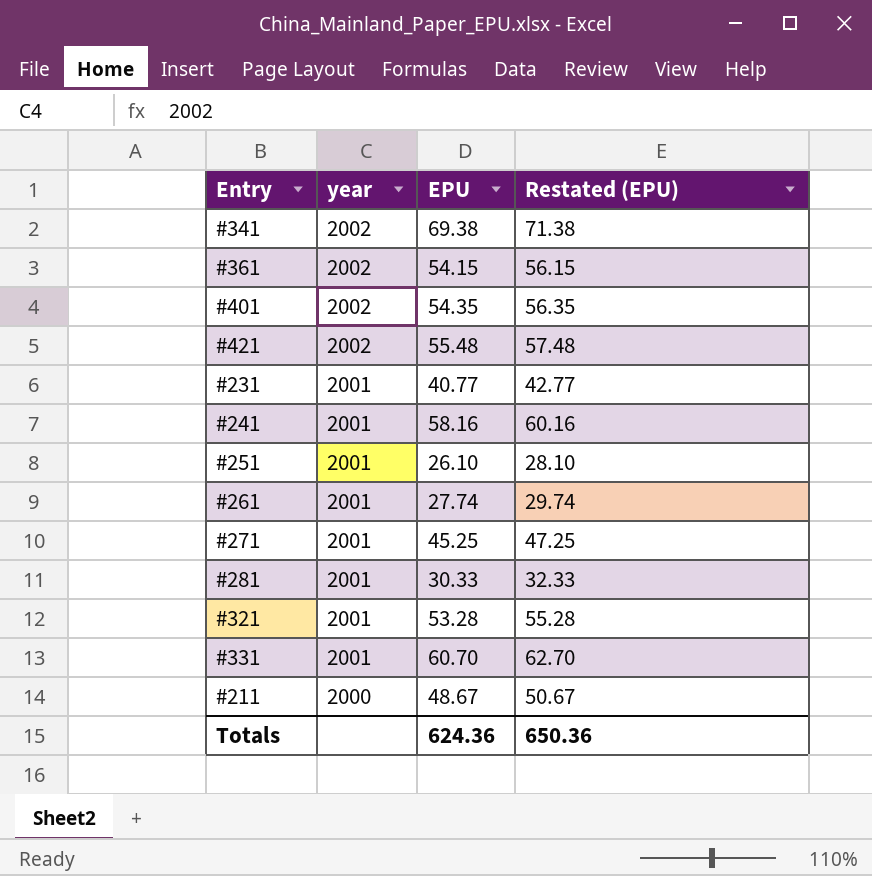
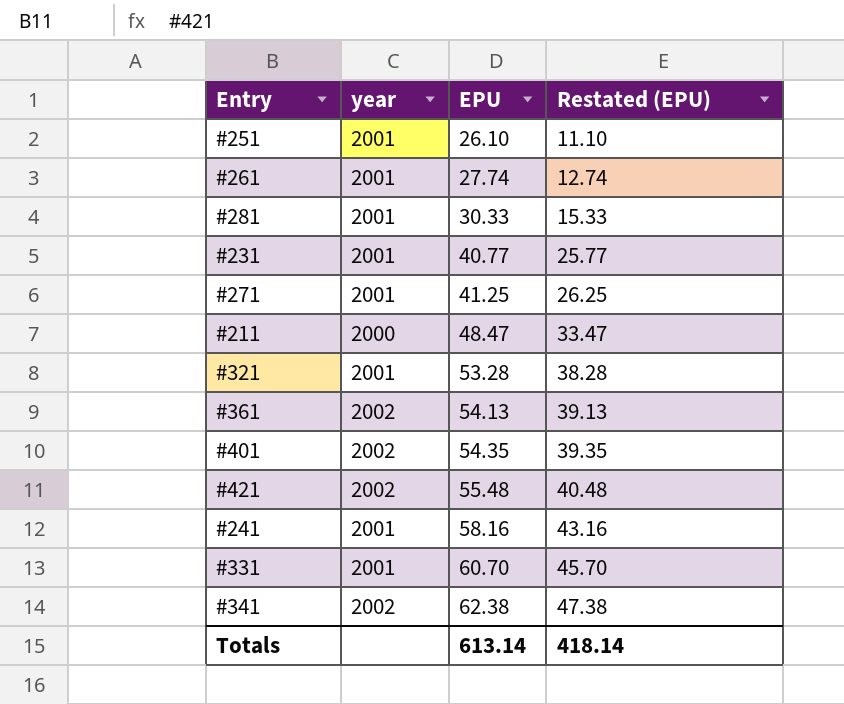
row order: year descending -> EPU ascending
column Restated (EPU) | formula: [EPU] + 2 -> [EPU] - 15
#271 | EPU: 45.25 -> 41.25
#211 | EPU: 48.67 -> 48.47
#361 | EPU: 54.15 -> 54.13
#341 | EPU: 69.38 -> 62.38
Totals | EPU: 624.36 -> 613.14
Totals | Restated (EPU): 650.36 -> 418.14

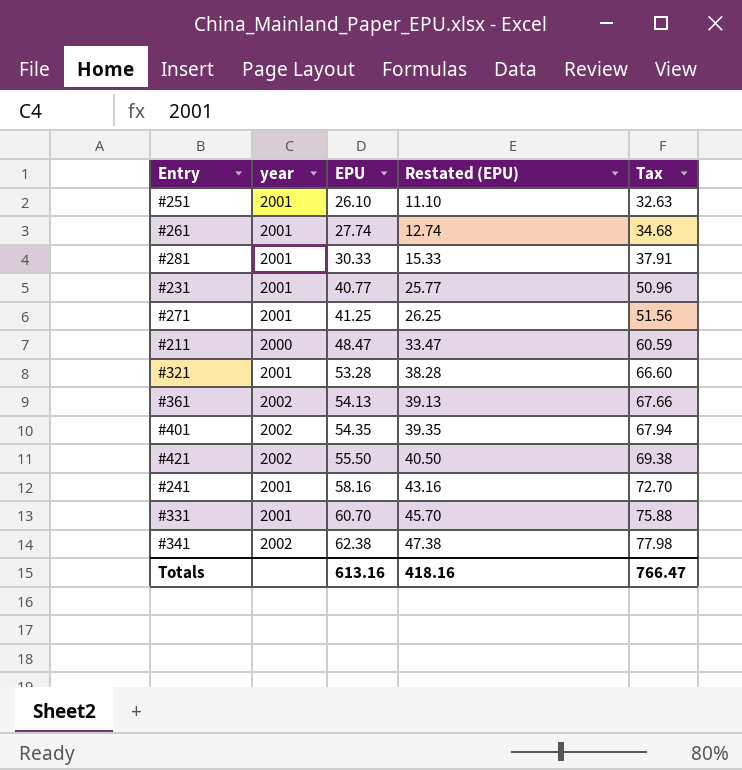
column Tax | formula: none -> [EPU] * 1.25
#421 | EPU: 55.48 -> 55.50
#421 | Restated (EPU): 40.48 -> 40.50
Totals | EPU: 613.14 -> 613.16
Totals | Restated (EPU): 418.14 -> 418.16

